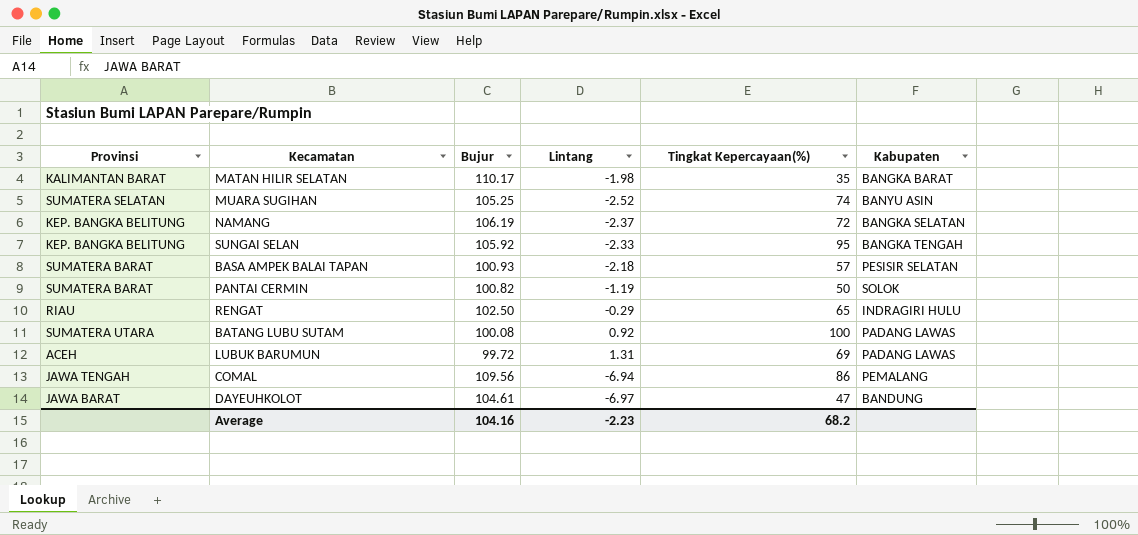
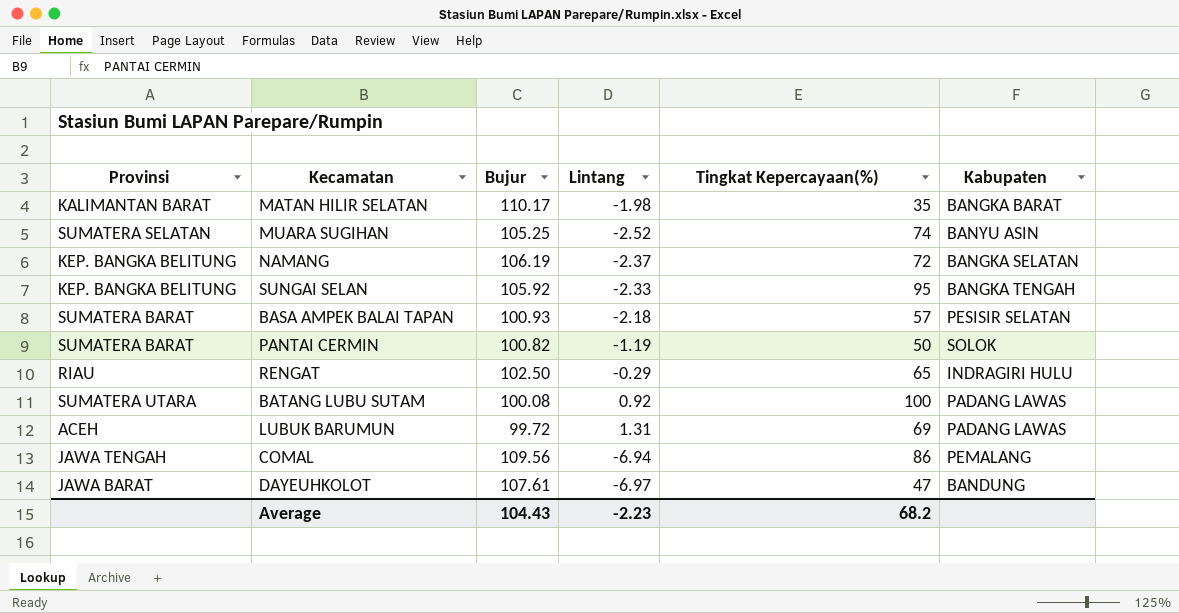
DAYEUHKOLOT | Bujur: 104.61 -> 107.61
Average | Bujur: 104.16 -> 104.43

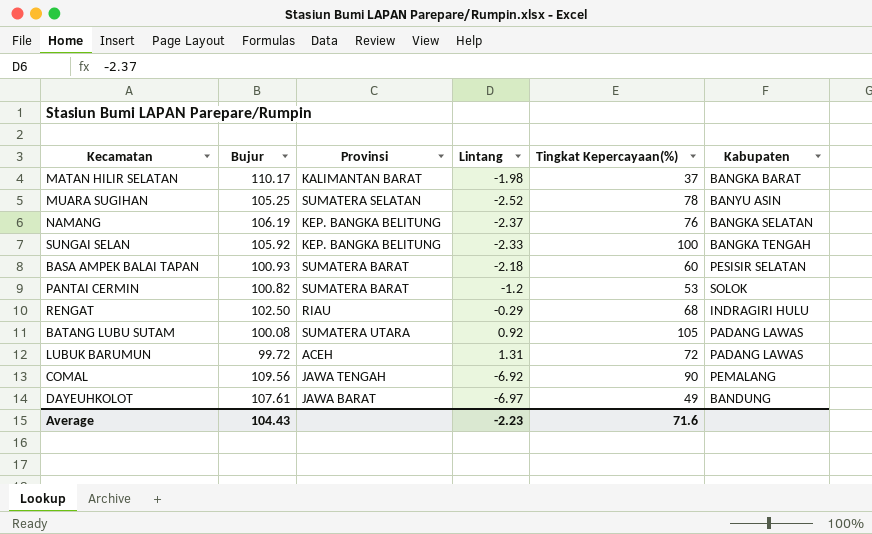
column Provinsi | position: 1 -> 3
MATAN HILIR SELATAN | Tingkat Kepercayaan(%): 35 -> 37
MUARA SUGIHAN | Tingkat Kepercayaan(%): 74 -> 78
NAMANG | Tingkat Kepercayaan(%): 72 -> 76
SUNGAI SELAN | Tingkat Kepercayaan(%): 95 -> 100
BASA AMPEK BALAI TAPAN | Tingkat Kepercayaan(%): 57 -> 60
PANTAI CERMIN | Lintang: -1.19 -> -1.2
PANTAI CERMIN | Tingkat Kepercayaan(%): 50 -> 53
RENGAT | Tingkat Kepercayaan(%): 65 -> 68
BATANG LUBU SUTAM | Tingkat Kepercayaan(%): 100 -> 105
LUBUK BARUMUN | Tingkat Kepercayaan(%): 69 -> 72
COMAL | Lintang: -6.94 -> -6.92
COMAL | Tingkat Kepercayaan(%): 86 -> 90
DAYEUHKOLOT | Tingkat Kepercayaan(%): 47 -> 49
Average | Tingkat Kepercayaan(%): 68.2 -> 71.6

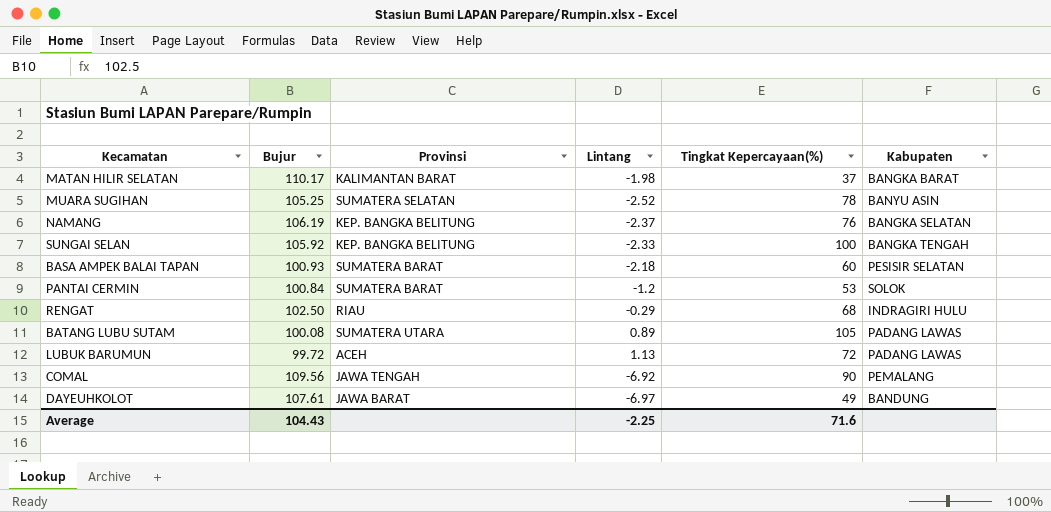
PANTAI CERMIN | Bujur: 100.82 -> 100.84
BATANG LUBU SUTAM | Lintang: 0.92 -> 0.89
LUBUK BARUMUN | Lintang: 1.31 -> 1.13
Average | Lintang: -2.23 -> -2.25

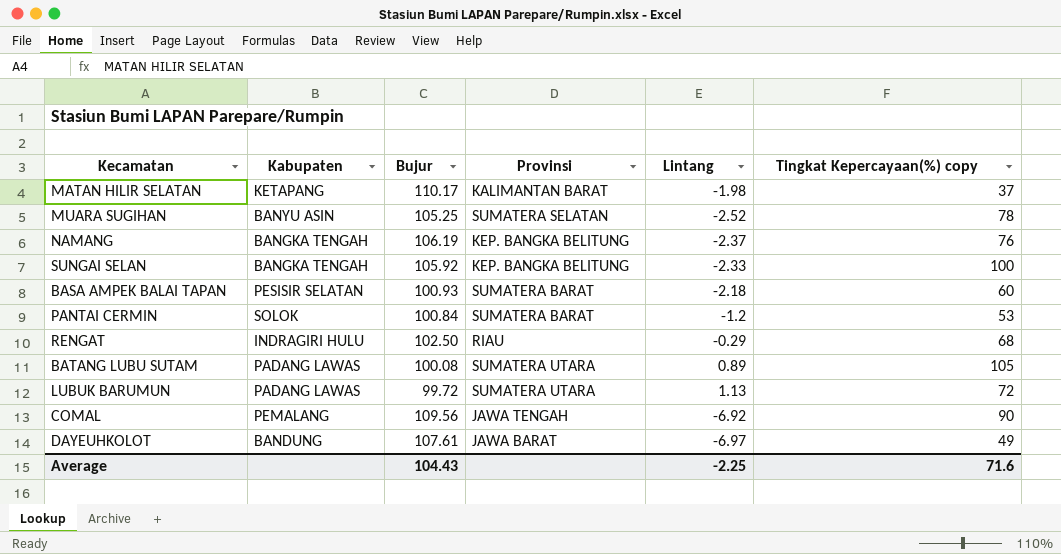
column Kabupaten | position: 6 -> 2
column name: Tingkat Kepercayaan(%) -> Tingkat Kepercayaan(%) copy
MATAN HILIR SELATAN | Kabupaten: BANGKA BARAT -> KETAPANG
NAMANG | Kabupaten: BANGKA SELATAN -> BANGKA TENGAH
LUBUK BARUMUN | Provinsi: ACEH -> SUMATERA UTARA

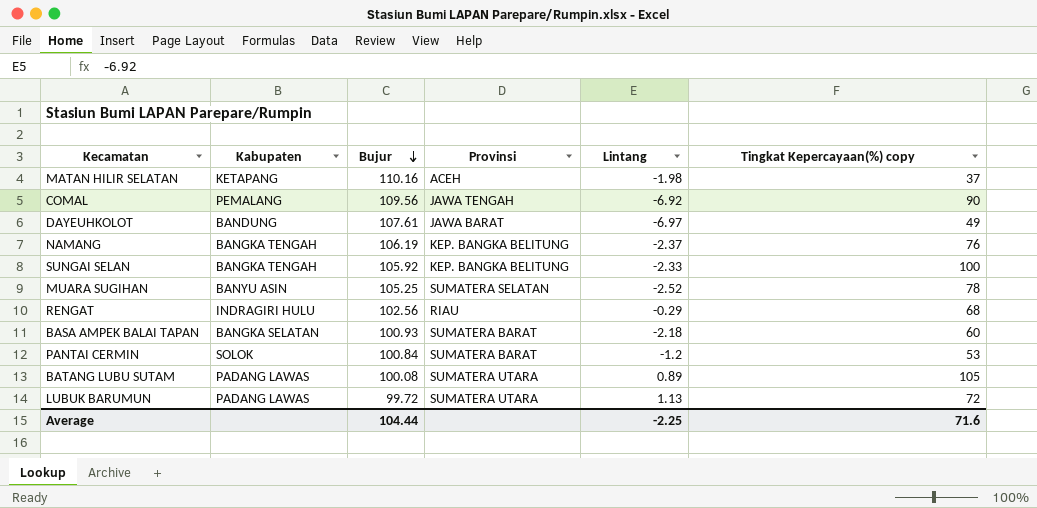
row order: none -> Bujur descending
MATAN HILIR SELATAN | Bujur: 110.17 -> 110.16
MATAN HILIR SELATAN | Provinsi: KALIMANTAN BARAT -> ACEH
RENGAT | Bujur: 102.50 -> 102.56
BASA AMPEK BALAI TAPAN | Kabupaten: PESISIR SELATAN -> BANGKA SELATAN
Average | Bujur: 104.43 -> 104.44

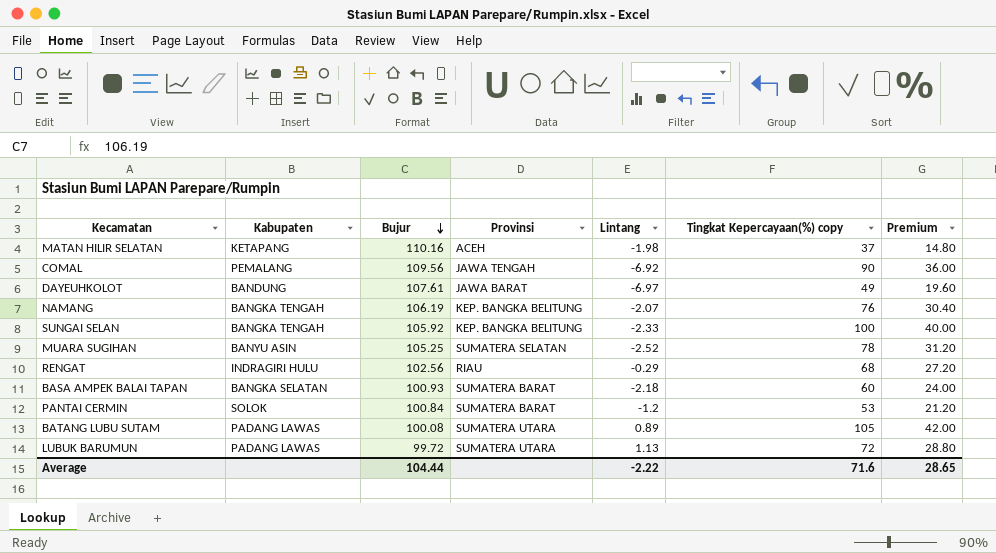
column Premium | formula: none -> [Tingkat Kepercayaan(%) copy] * 0.4
NAMANG | Lintang: -2.37 -> -2.07
Average | Lintang: -2.25 -> -2.22

